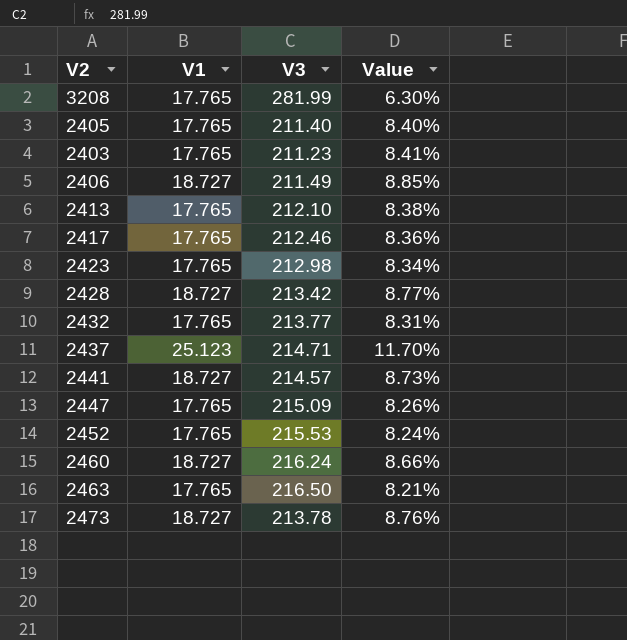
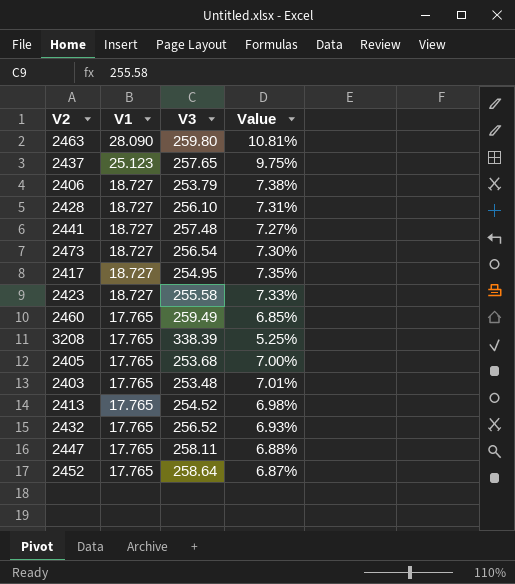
row order: none -> V1 descending
2463 | V1: 17.765 -> 28.090
2463 | V3: 216.50 -> 259.80
2463 | Value: 8.21% -> 10.81%
2437 | V3: 214.71 -> 257.65
2437 | Value: 11.70% -> 9.75%
2406 | V3: 211.49 -> 253.79
2406 | Value: 8.85% -> 7.38%
2428 | V3: 213.42 -> 256.10
2428 | Value: 8.77% -> 7.31%
2441 | V3: 214.57 -> 257.48
2441 | Value: 8.73% -> 7.27%
2473 | V3: 213.78 -> 256.54
2473 | Value: 8.76% -> 7.30%
2417 | V1: 17.765 -> 18.727
2417 | V3: 212.46 -> 254.95
2417 | Value: 8.36% -> 7.35%
2423 | V1: 17.765 -> 18.727
2423 | V3: 212.98 -> 255.58
2423 | Value: 8.34% -> 7.33%
2460 | V1: 18.727 -> 17.765
2460 | V3: 216.24 -> 259.49
2460 | Value: 8.66% -> 6.85%
3208 | V3: 281.99 -> 338.39
3208 | Value: 6.30% -> 5.25%
2405 | V3: 211.40 -> 253.68
2405 | Value: 8.40% -> 7.00%
2403 | V3: 211.23 -> 253.48
2403 | Value: 8.41% -> 7.01%
2413 | V3: 212.10 -> 254.52
2413 | Value: 8.38% -> 6.98%
2432 | V3: 213.77 -> 256.52
2432 | Value: 8.31% -> 6.93%
2447 | V3: 215.09 -> 258.11
2447 | Value: 8.26% -> 6.88%
2452 | V3: 215.53 -> 258.64
2452 | Value: 8.24% -> 6.87%

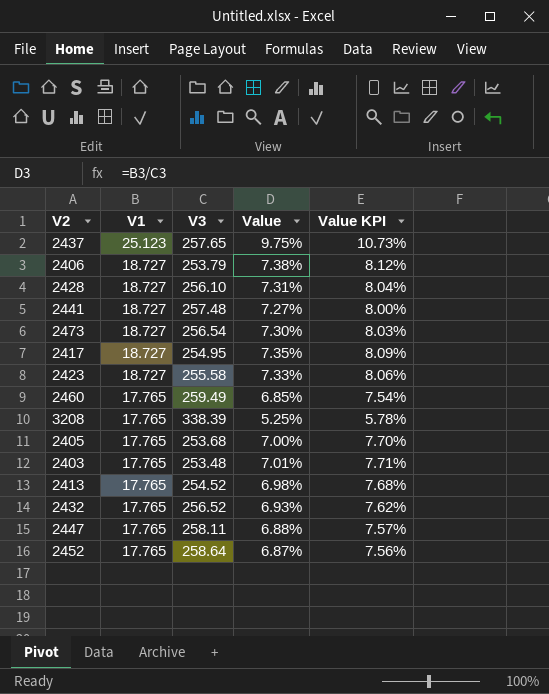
column Value KPI | formula: none -> [Value] * 1.1
row 2463: 28.090 | 259.80 | 10.81% -> none

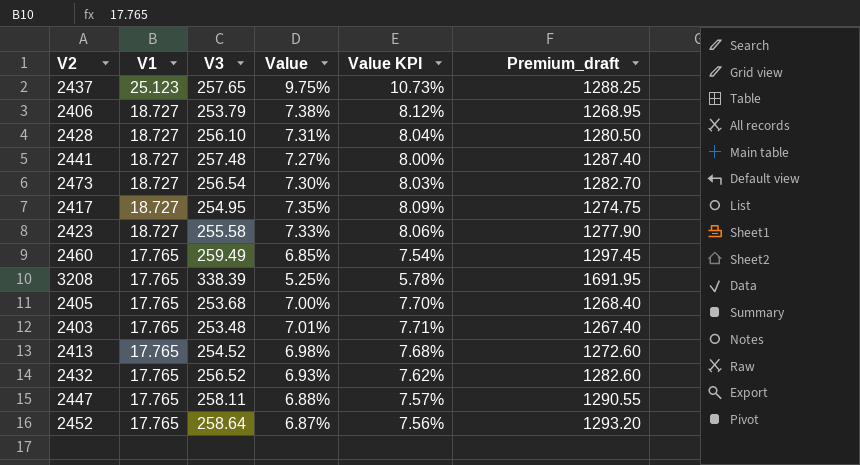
column Premium_draft | formula: none -> [V3] * 5

